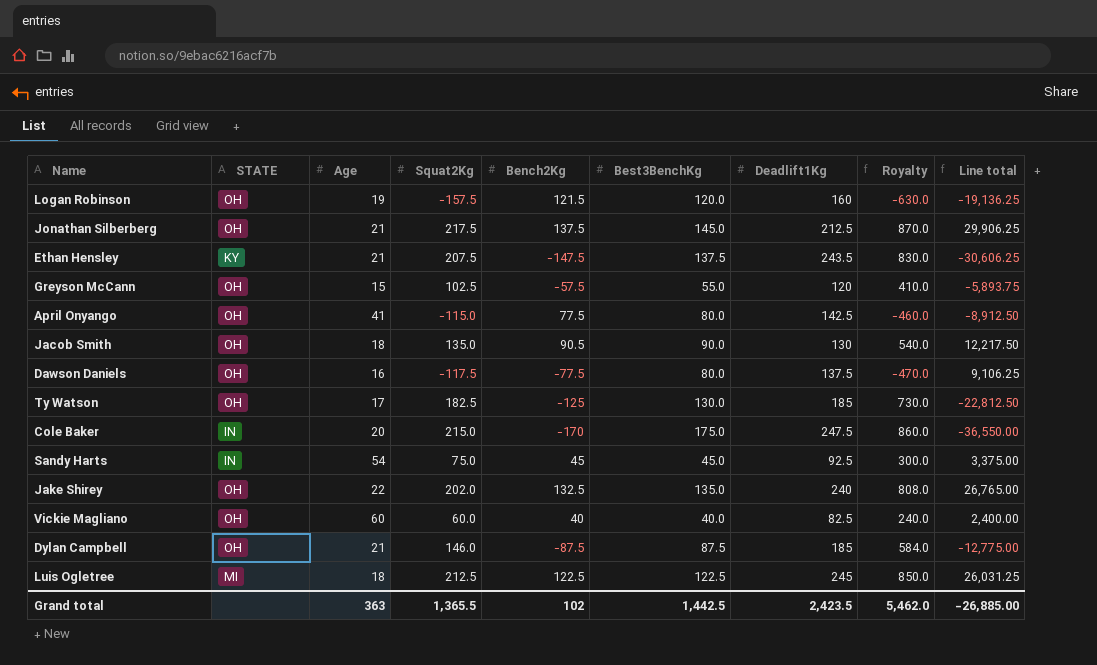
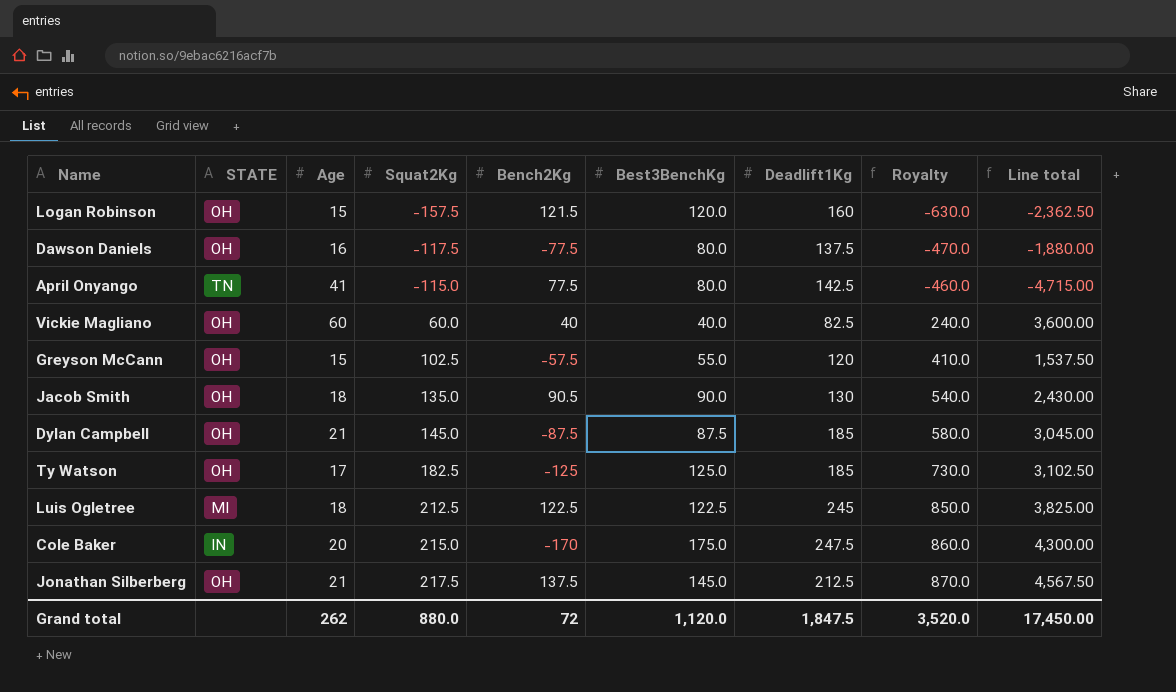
row order: none -> Squat2Kg ascending
column Line total | formula: [Squat2Kg] * [Bench2Kg] -> [Age] * [Squat2Kg]
row Ethan Hensley: KY | 21 | 207.5 | -147.5 | 137.5 | 243.5 | 830.0 | -30,606.25 -> none
row Sandy Harts: IN | 54 | 75.0 | 45 | 45.0 | 92.5 | 300.0 | 3,375.00 -> none
row Jake Shirey: OH | 22 | 202.0 | 132.5 | 135.0 | 240 | 808.0 | 26,765.00 -> none
Logan Robinson | Age: 19 -> 15
April Onyango | STATE: OH -> TN
Dylan Campbell | Squat2Kg: 146.0 -> 145.0
Dylan Campbell | Royalty: 584.0 -> 580.0
Ty Watson | Best3BenchKg: 130.0 -> 125.0
Grand total | Age: 363 -> 262
Grand total | Squat2Kg: 1,365.5 -> 880.0
Grand total | Bench2Kg: 102 -> 72
Grand total | Best3BenchKg: 1,442.5 -> 1,120.0
Grand total | Deadlift1Kg: 2,423.5 -> 1,847.5
Grand total | Royalty: 5,462.0 -> 3,520.0
Grand total | Line total: -26,885.00 -> 17,450.00

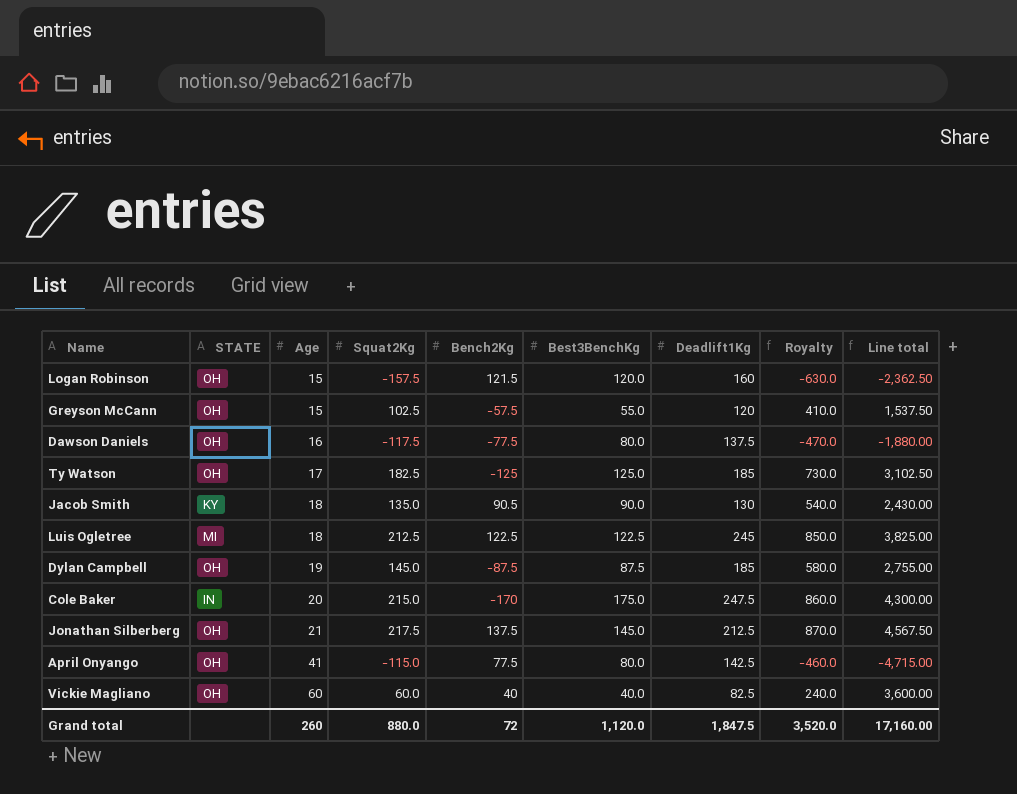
row order: Squat2Kg ascending -> Age ascending
Jacob Smith | STATE: OH -> KY
Dylan Campbell | Age: 21 -> 19
Dylan Campbell | Line total: 3,045.00 -> 2,755.00
April Onyango | STATE: TN -> OH
Grand total | Age: 262 -> 260
Grand total | Line total: 17,450.00 -> 17,160.00

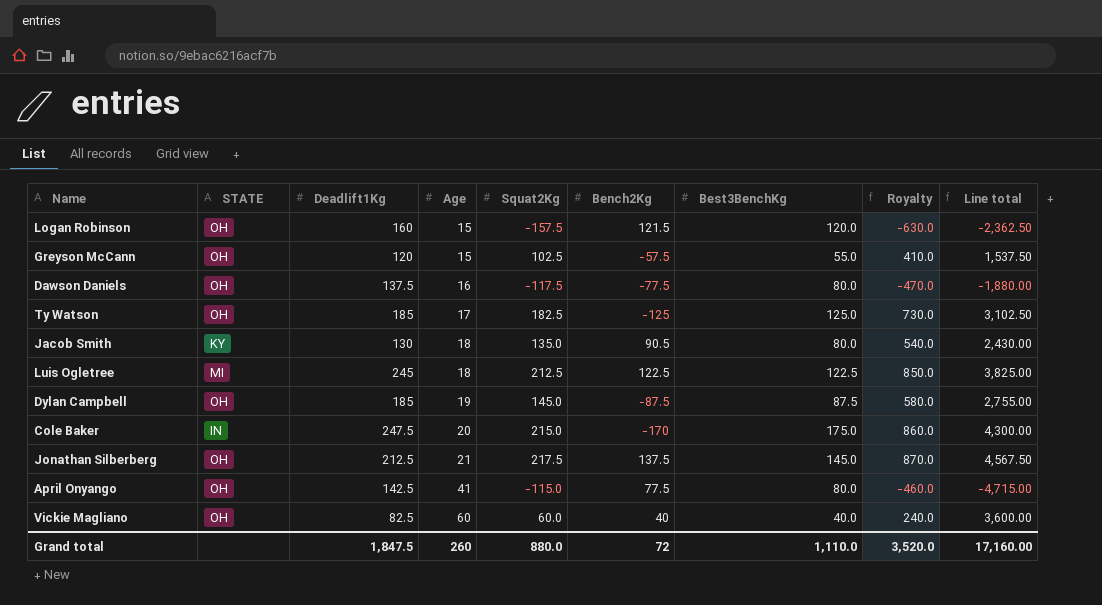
column Deadlift1Kg | position: 7 -> 3
Jacob Smith | Best3BenchKg: 90.0 -> 80.0
Grand total | Best3BenchKg: 1,120.0 -> 1,110.0

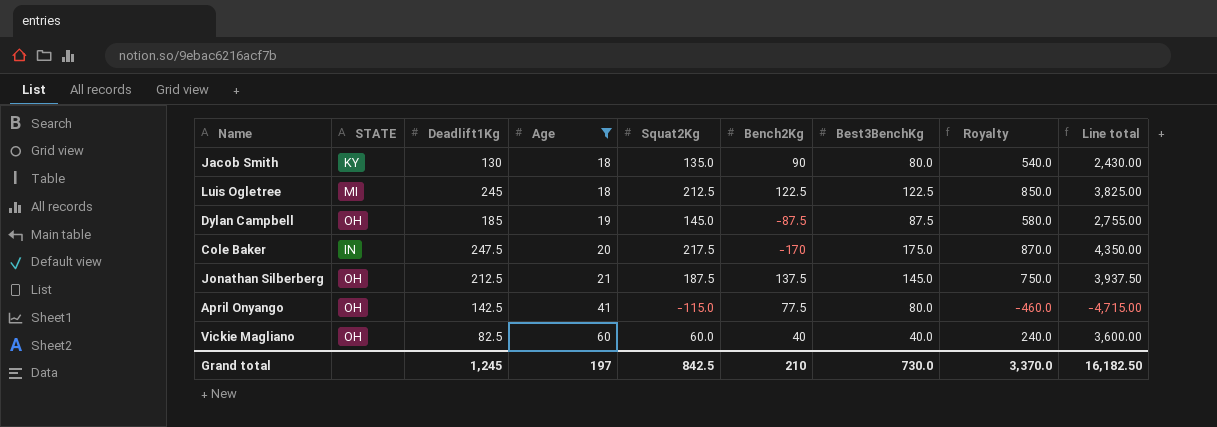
filter: none -> Age >= 18
Jacob Smith | Bench2Kg: 90.5 -> 90
Cole Baker | Squat2Kg: 215.0 -> 217.5
Cole Baker | Royalty: 860.0 -> 870.0
Cole Baker | Line total: 4,300.00 -> 4,350.00
Jonathan Silberberg | Squat2Kg: 217.5 -> 187.5
Jonathan Silberberg | Royalty: 870.0 -> 750.0
Jonathan Silberberg | Line total: 4,567.50 -> 3,937.50
Grand total | Deadlift1Kg: 1,847.5 -> 1,245
Grand total | Age: 260 -> 197
Grand total | Squat2Kg: 880.0 -> 842.5
Grand total | Bench2Kg: 72 -> 210
Grand total | Best3BenchKg: 1,110.0 -> 730.0
Grand total | Royalty: 3,520.0 -> 3,370.0
Grand total | Line total: 17,160.00 -> 16,182.50

